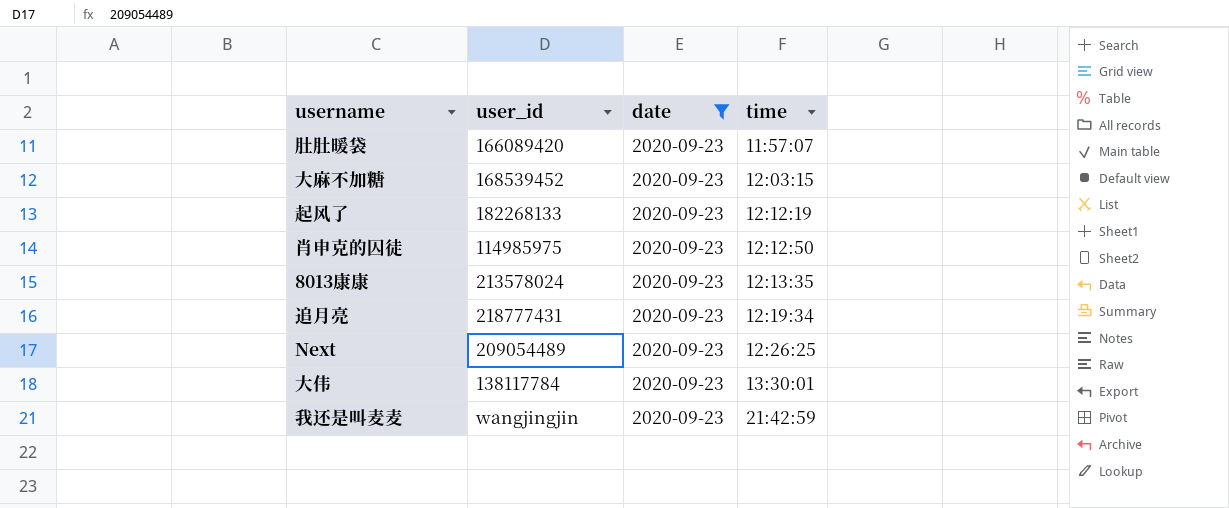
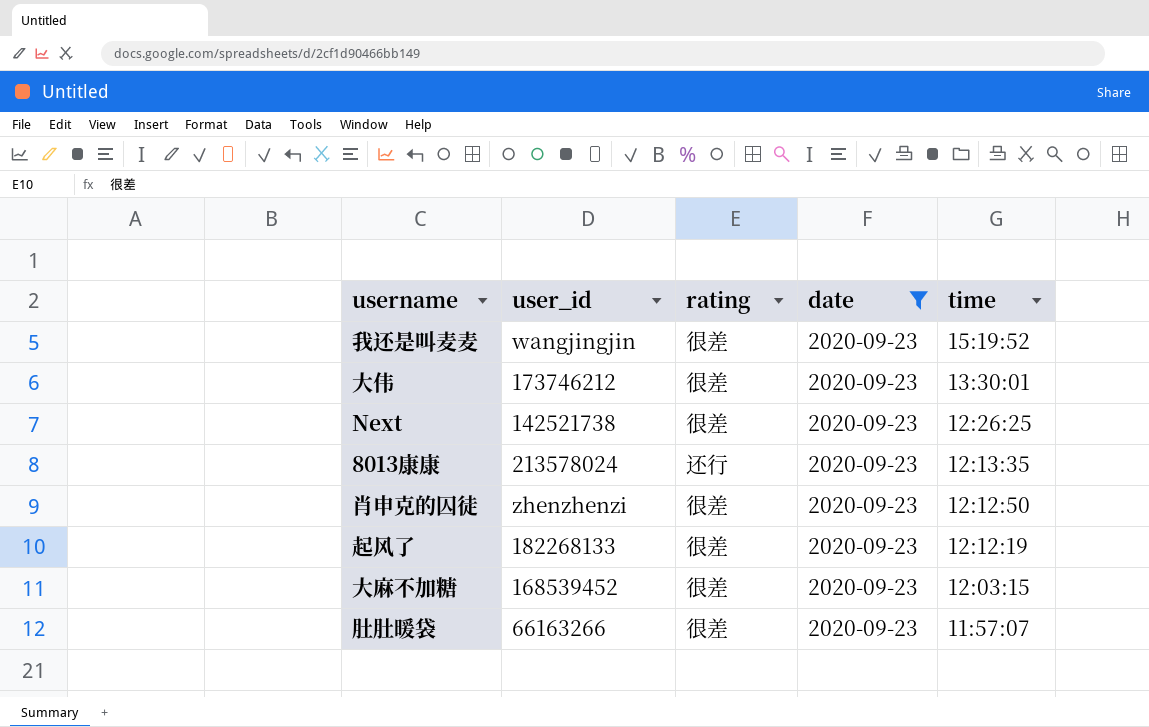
row order: time ascending -> time descending
column rating | position: none -> 3
row 追月亮: 218777431 | 2020-09-23 | 12:19:34 -> none
我还是叫麦麦 | time: 21:42:59 -> 15:19:52
大伟 | user_id: 138117784 -> 173746212
Next | user_id: 209054489 -> 142521738
肖申克的囚徒 | user_id: 114985975 -> zhenzhenzi
肚肚暖袋 | user_id: 166089420 -> 66163266

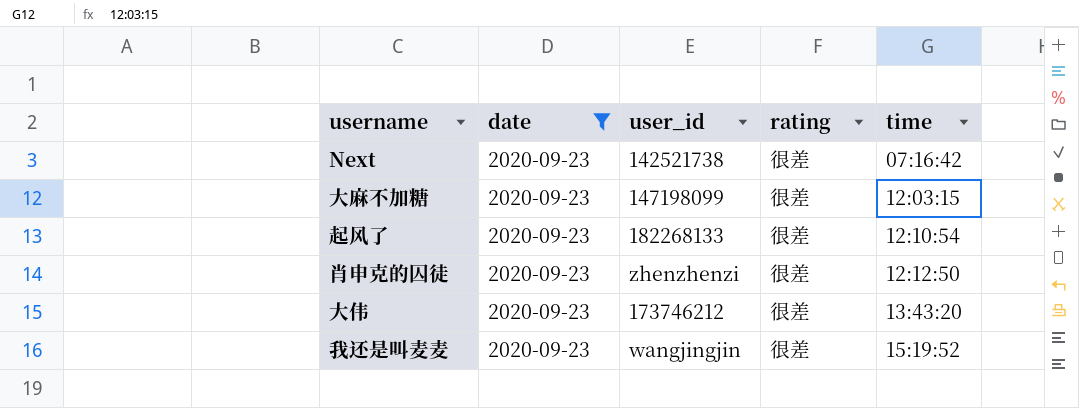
row order: time descending -> time ascending
column date | position: 4 -> 2
row 8013康康: 213578024 | 还行 | 2020-09-23 | 12:13:35 -> none
row 肚肚暖袋: 66163266 | 很差 | 2020-09-23 | 11:57:07 -> none
Next | time: 12:26:25 -> 07:16:42
大麻不加糖 | user_id: 168539452 -> 147198099
起风了 | time: 12:12:19 -> 12:10:54
大伟 | time: 13:30:01 -> 13:43:20

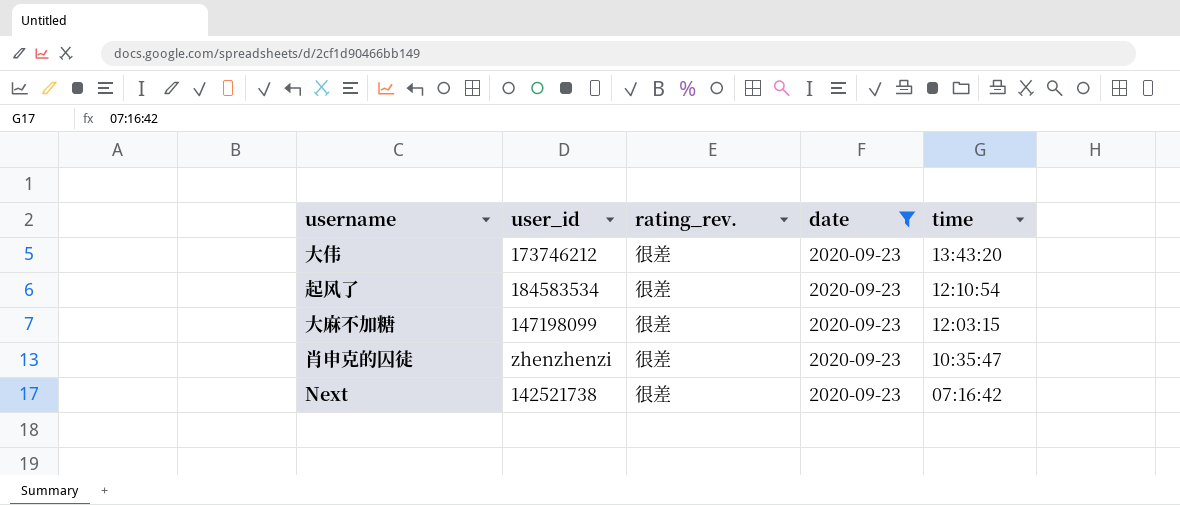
row order: time ascending -> time descending
column name: rating -> rating_rev.
column date | position: 2 -> 4
row 我还是叫麦麦: 2020-09-23 | wangjingjin | 很差 | 15:19:52 -> none
起风了 | user_id: 182268133 -> 184583534
肖申克的囚徒 | time: 12:12:50 -> 10:35:47

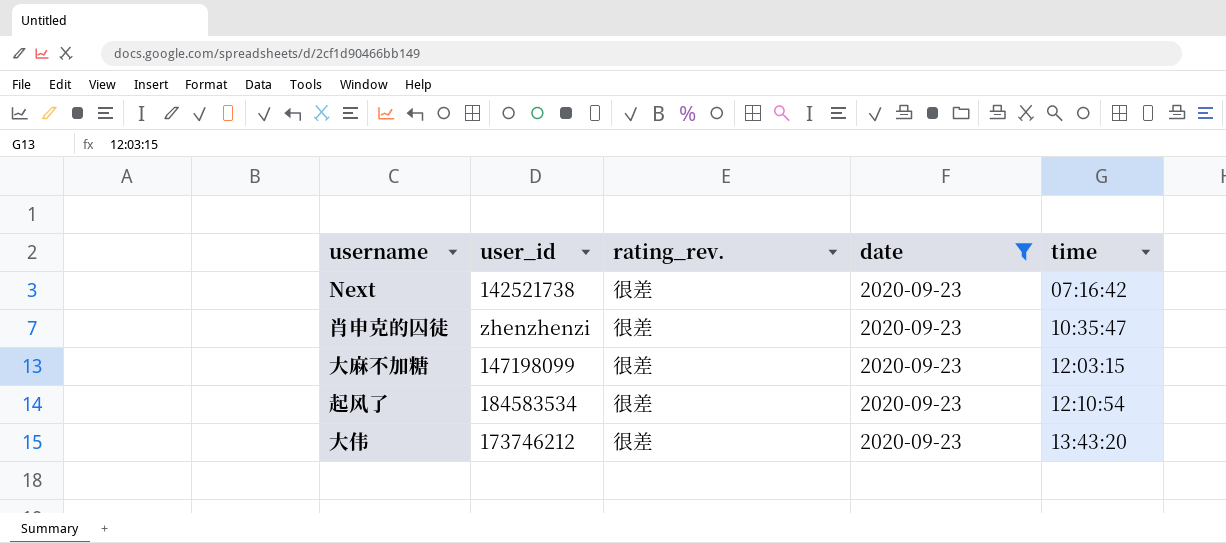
row order: time descending -> time ascending

